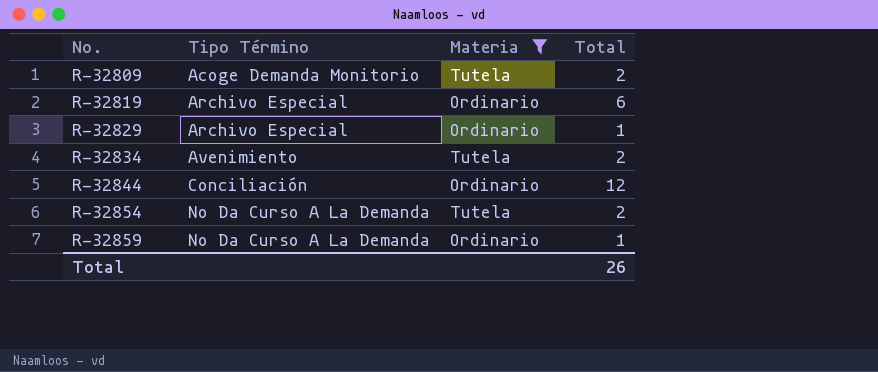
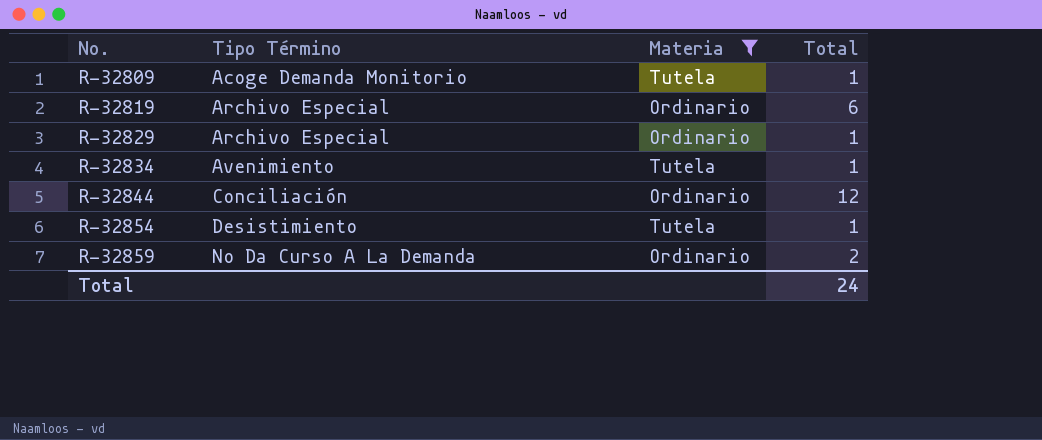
R-32809 | Total: 2 -> 1
R-32834 | Total: 2 -> 1
R-32854 | Tipo Término: No Da Curso A La Demanda -> Desistimiento
R-32854 | Total: 2 -> 1
R-32859 | Total: 1 -> 2
Total | Total: 26 -> 24

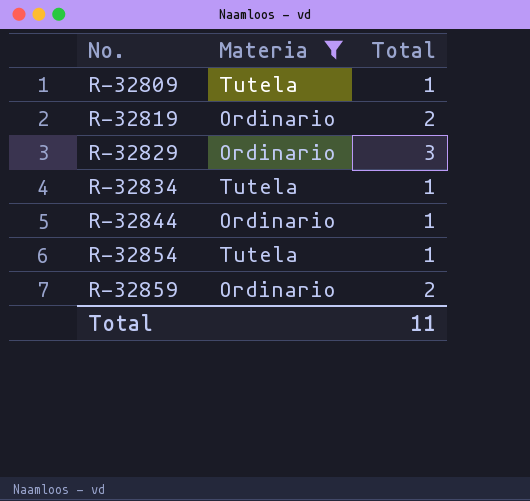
column Tipo Término | position: 2 -> none
R-32819 | Total: 6 -> 2
R-32829 | Total: 1 -> 3
R-32844 | Total: 12 -> 1
Total | Total: 24 -> 11

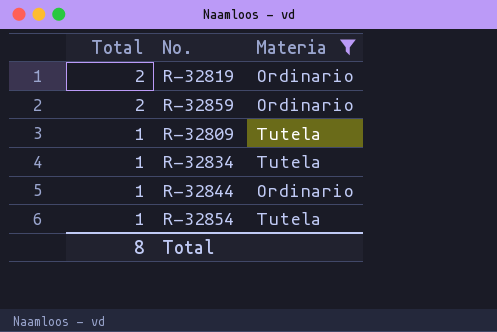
row order: No. ascending -> Total descending
column Total | position: 3 -> 1
row R-32829: Ordinario | 3 -> none
Total | Total: 11 -> 8

